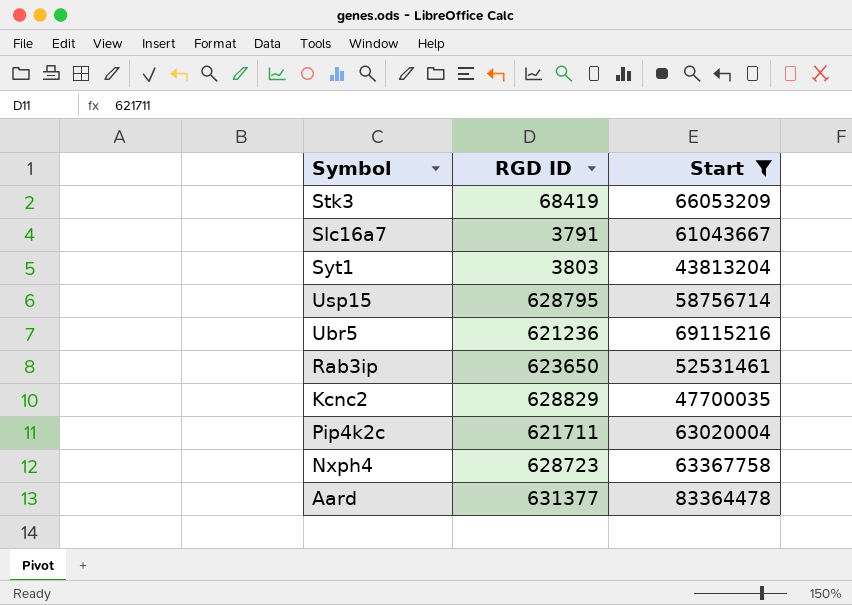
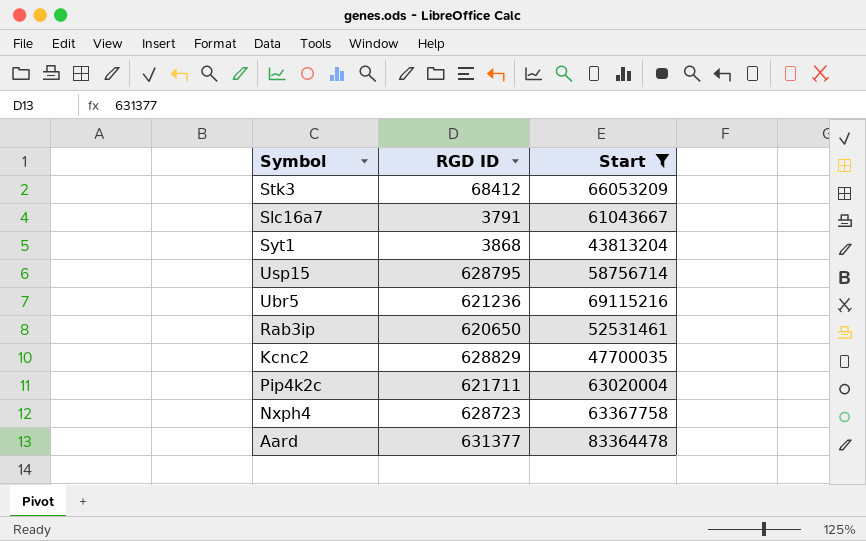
Stk3 | RGD ID: 68419 -> 68412
Syt1 | RGD ID: 3803 -> 3868
Rab3ip | RGD ID: 623650 -> 620650

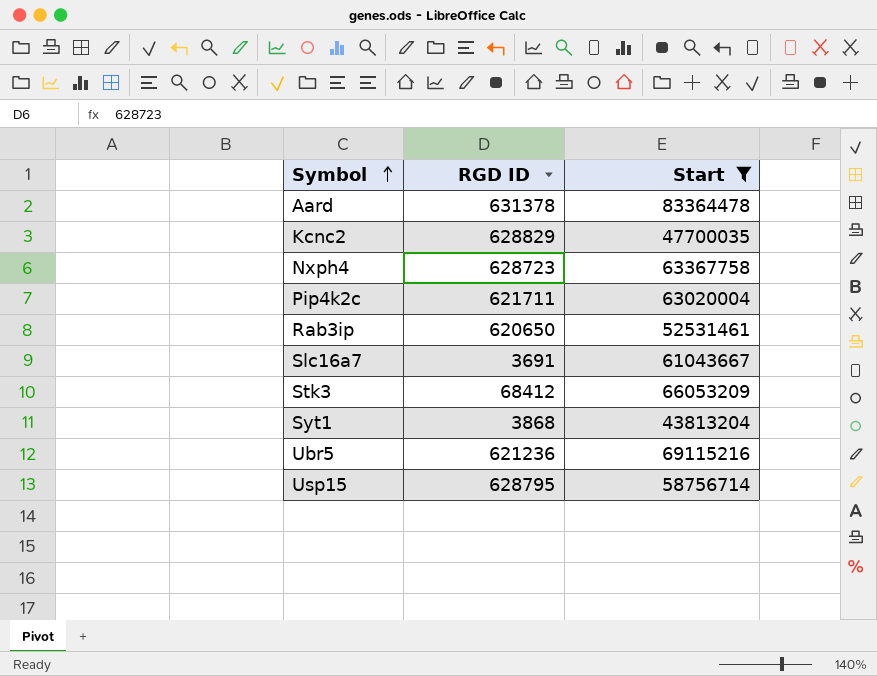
row order: none -> Symbol ascending
Aard | RGD ID: 631377 -> 631378
Slc16a7 | RGD ID: 3791 -> 3691

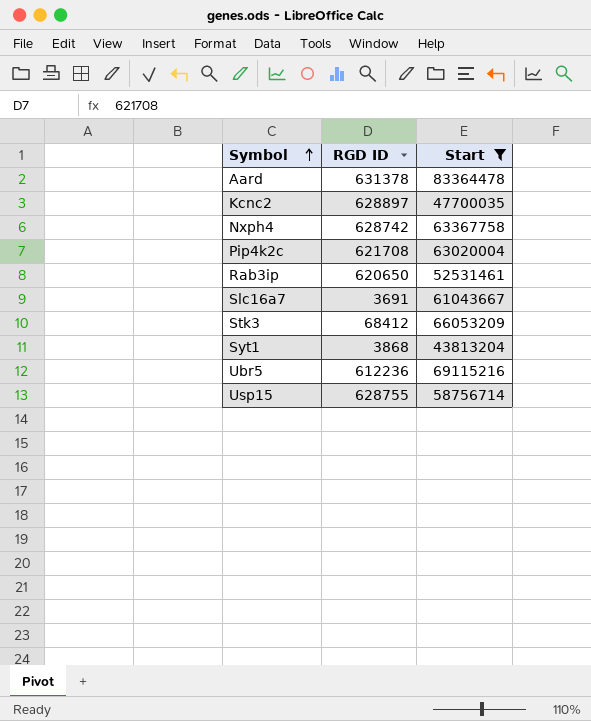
Kcnc2 | RGD ID: 628829 -> 628897
Nxph4 | RGD ID: 628723 -> 628742
Pip4k2c | RGD ID: 621711 -> 621708
Ubr5 | RGD ID: 621236 -> 612236
Usp15 | RGD ID: 628795 -> 628755

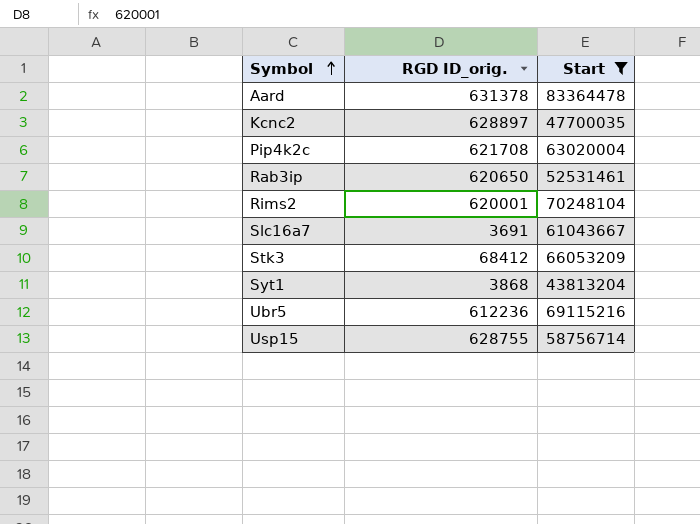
column name: RGD ID -> RGD ID_orig.
row Nxph4: 628742 | 63367758 -> none
row Rims2: none -> 620001 | 70248104

